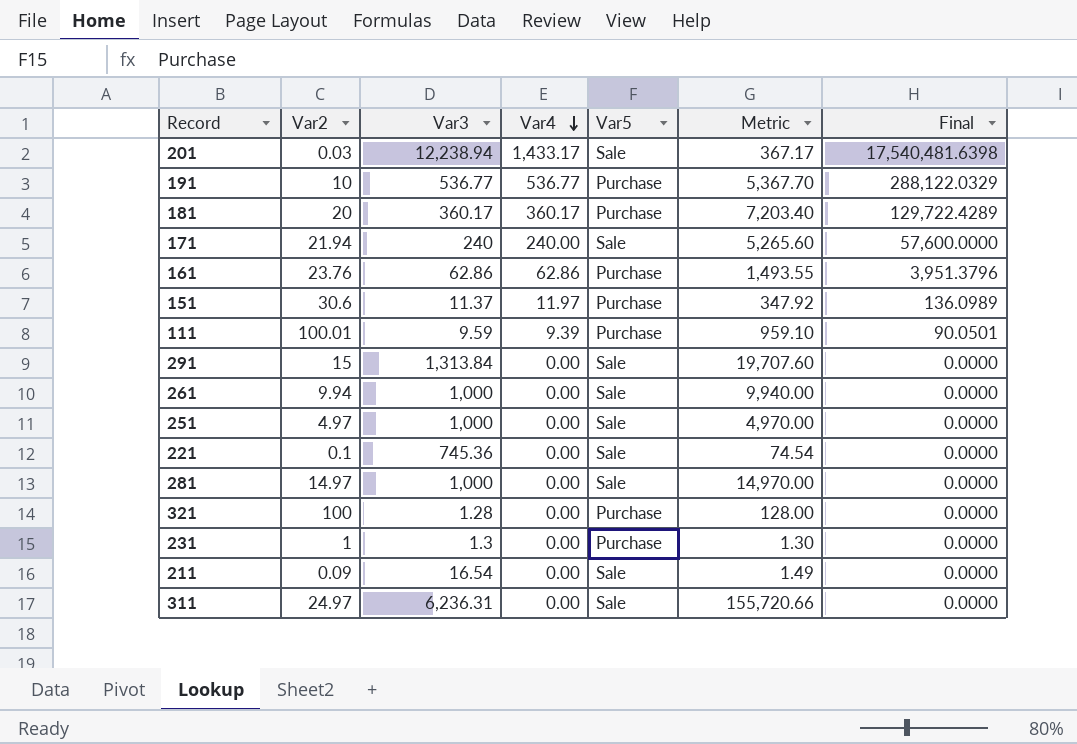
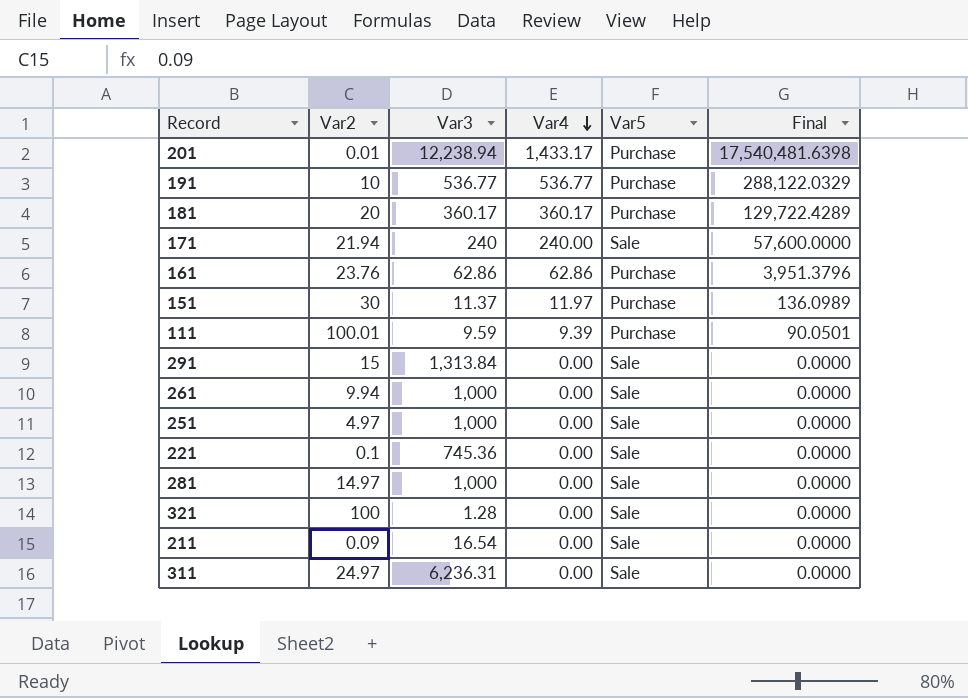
column Metric | formula: [Var2] * [Var3] -> none
row 231: 1 | 1.3 | 0.00 | Purchase | 1.30 | 0.0000 -> none
201 | Var2: 0.03 -> 0.01
201 | Var5: Sale -> Purchase
151 | Var2: 30.6 -> 30
321 | Var5: Purchase -> Sale

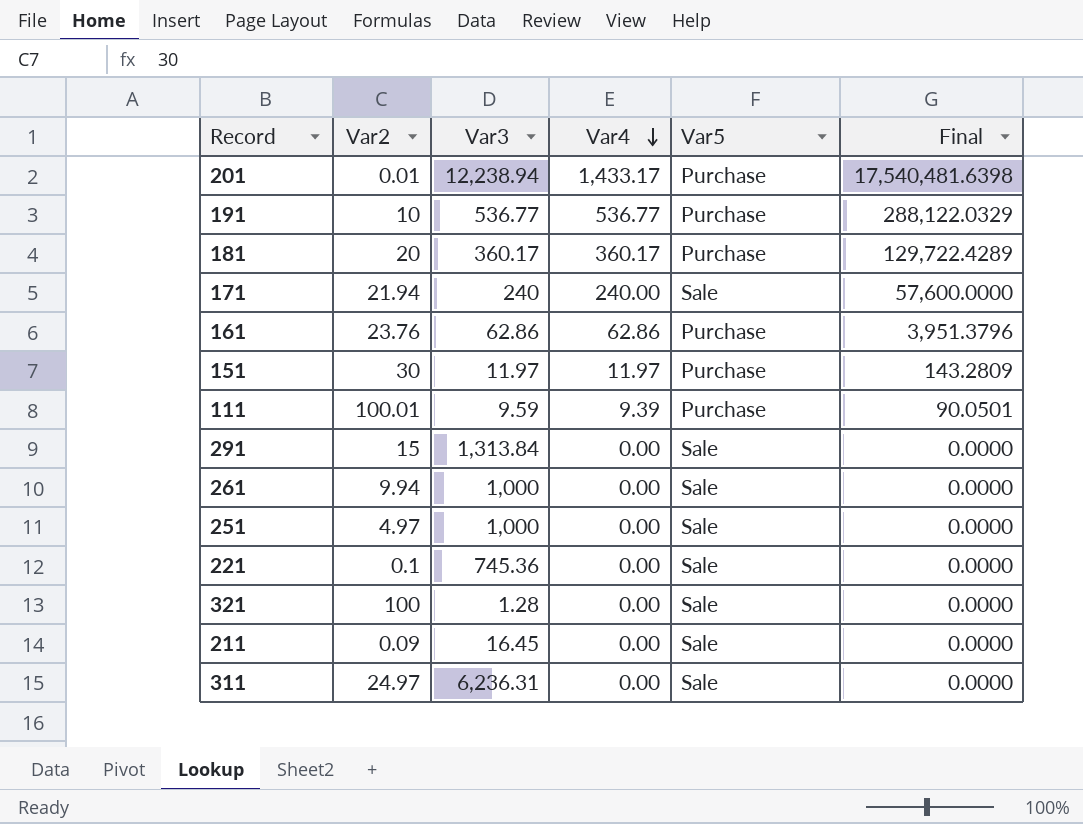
row 281: 14.97 | 1,000 | 0.00 | Sale | 0.0000 -> none
151 | Var3: 11.37 -> 11.97
151 | Final: 136.0989 -> 143.2809
211 | Var3: 16.54 -> 16.45

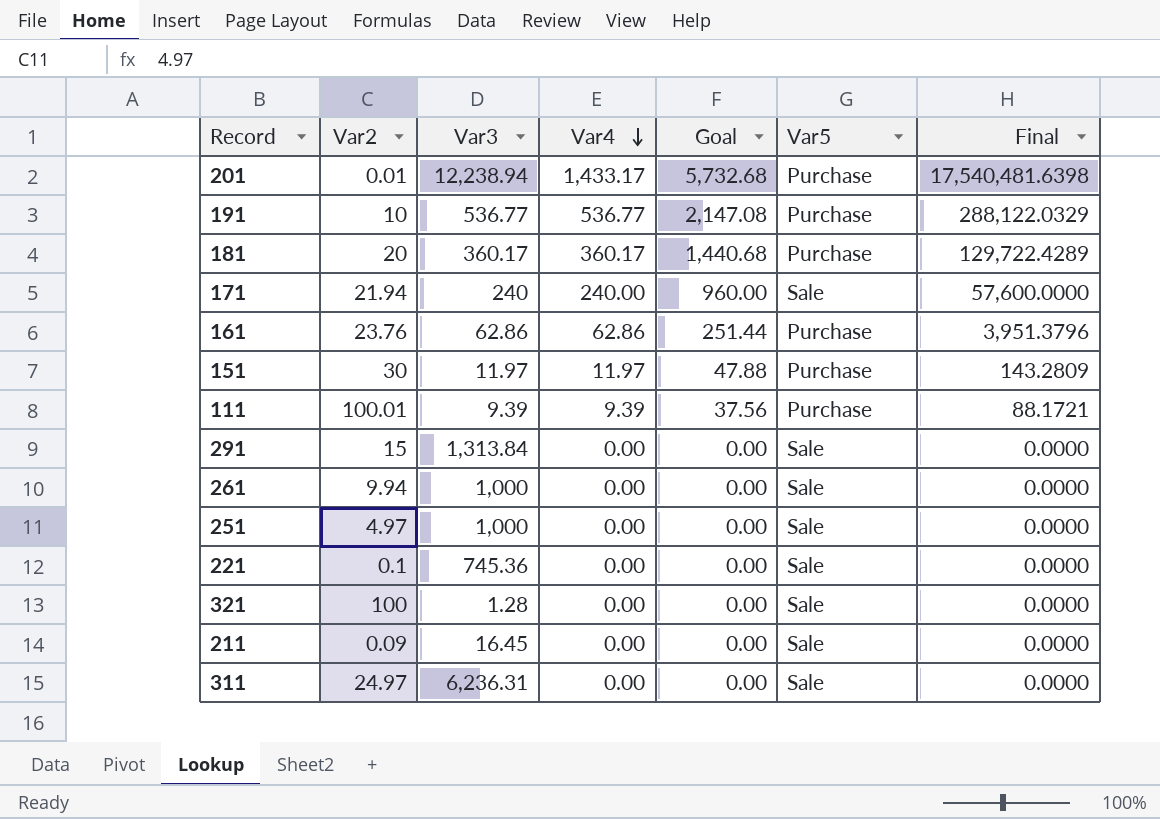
column Goal | formula: none -> [Var4] * 4
111 | Var3: 9.59 -> 9.39
111 | Final: 90.0501 -> 88.1721

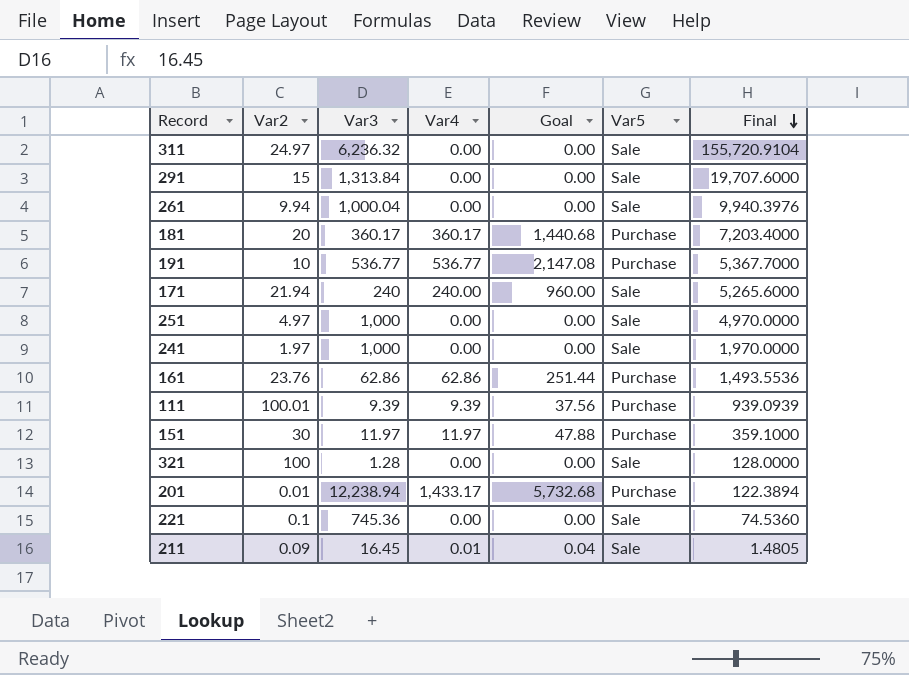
row order: Var4 descending -> Final descending
column Final | formula: [Var3] * [Var4] -> [Var2] * [Var3]
311 | Var3: 6,236.31 -> 6,236.32
261 | Var3: 1,000 -> 1,000.04
row 241: none -> 1.97 | 1,000 | 0.00 | 0.00 | Sale | 1,970.0000
211 | Var4: 0.00 -> 0.01
211 | Goal: 0.00 -> 0.04

